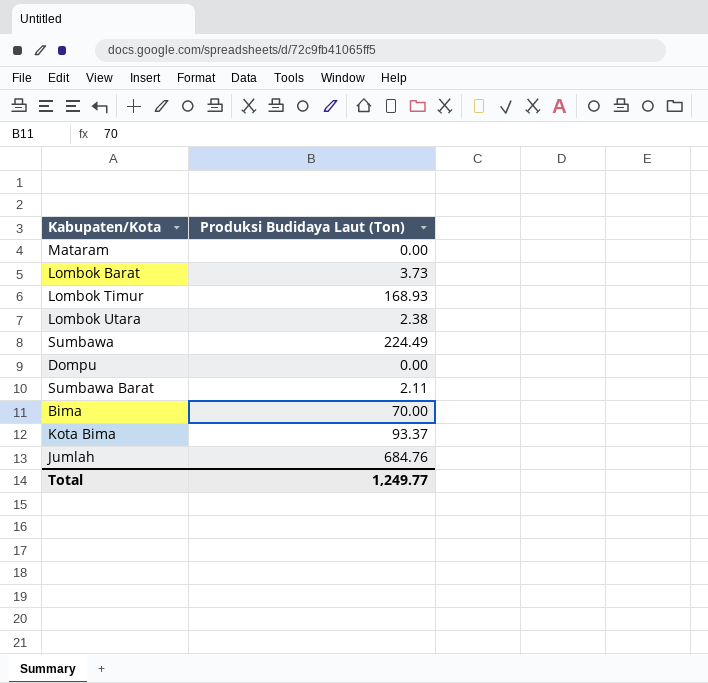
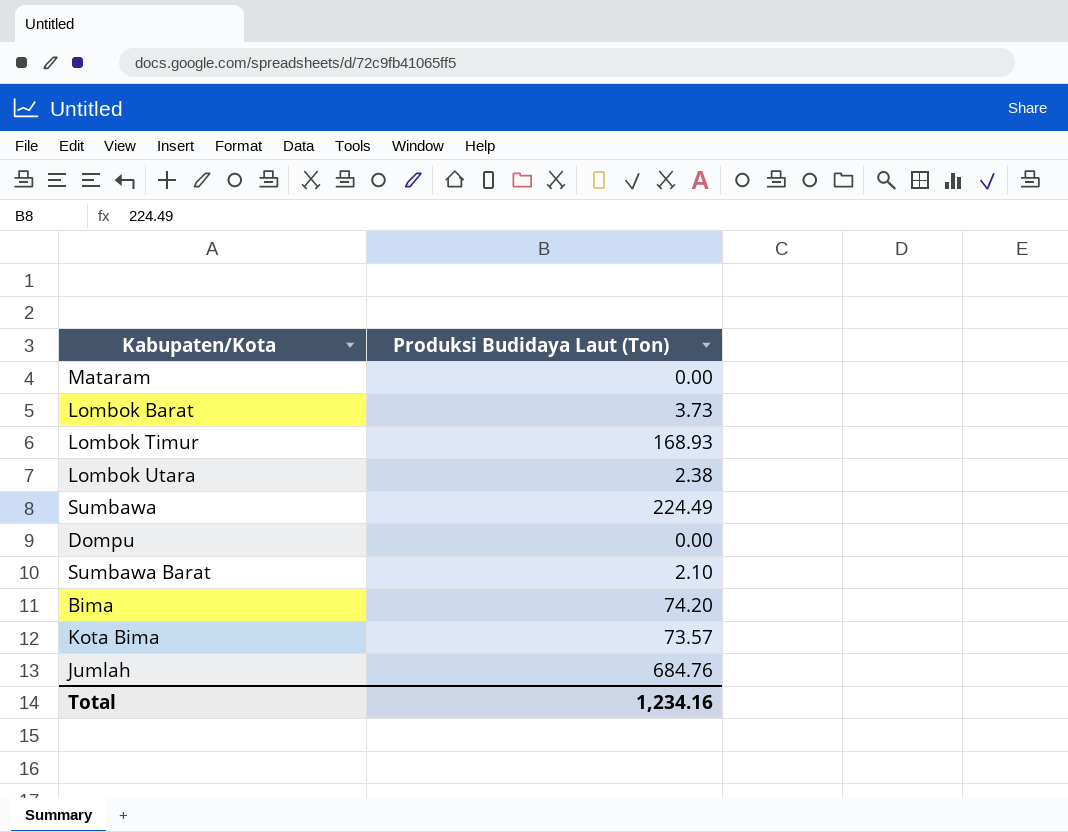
Sumbawa Barat | Produksi Budidaya Laut (Ton): 2.11 -> 2.10
Bima | Produksi Budidaya Laut (Ton): 70.00 -> 74.20
Kota Bima | Produksi Budidaya Laut (Ton): 93.37 -> 73.57
Total | Produksi Budidaya Laut (Ton): 1,249.77 -> 1,234.16

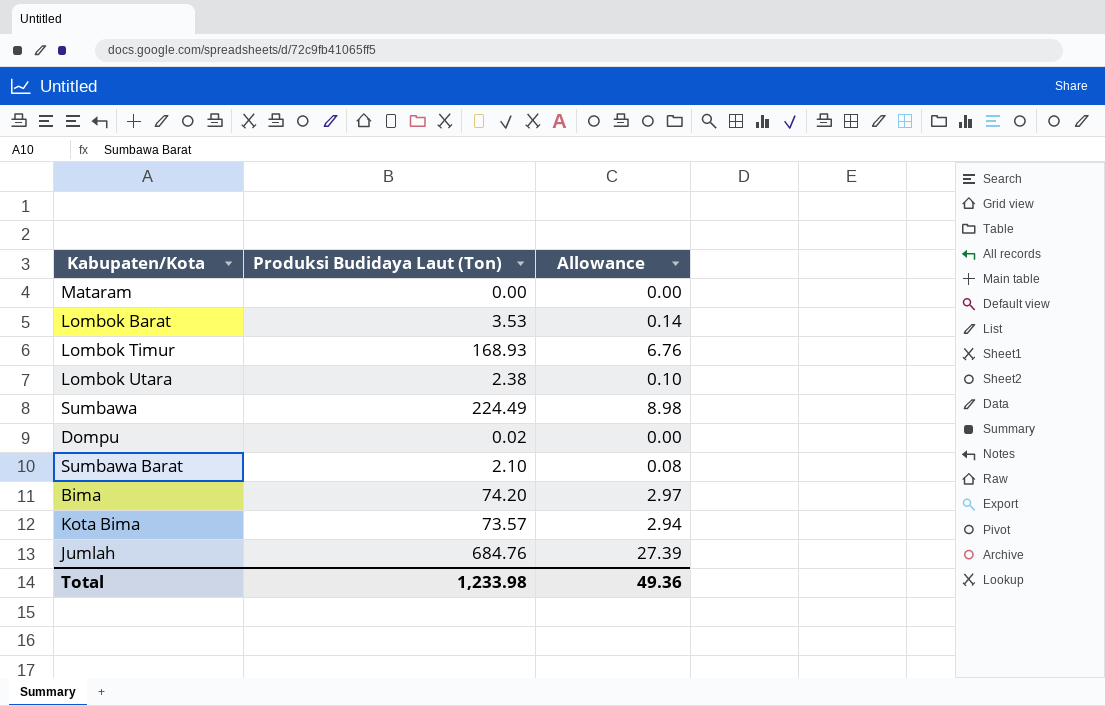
column Allowance | formula: none -> [Produksi Budidaya Laut (Ton)] * 0.04
Lombok Barat | Produksi Budidaya Laut (Ton): 3.73 -> 3.53
Dompu | Produksi Budidaya Laut (Ton): 0.00 -> 0.02
Total | Produksi Budidaya Laut (Ton): 1,234.16 -> 1,233.98

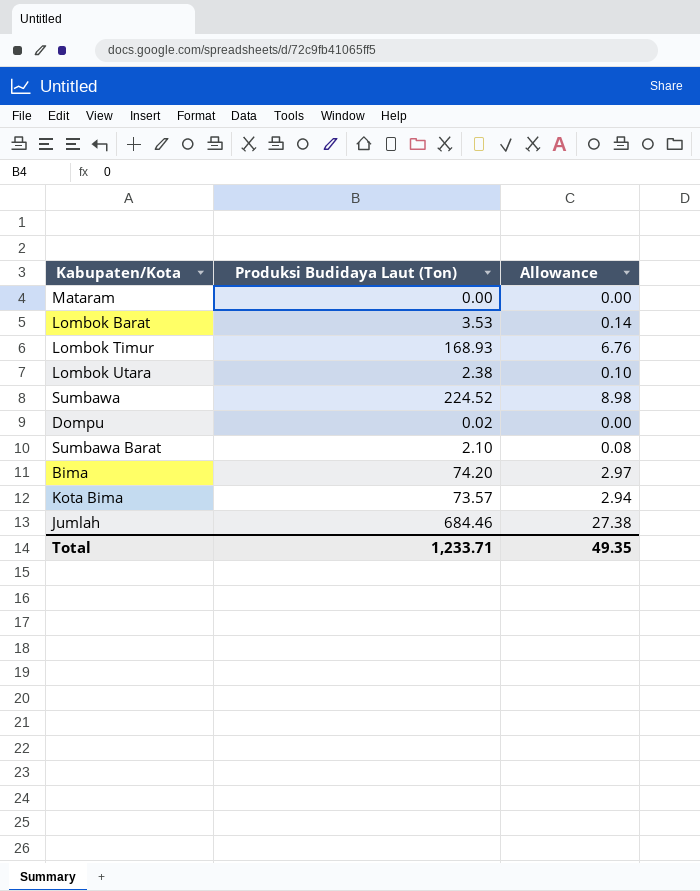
Sumbawa | Produksi Budidaya Laut (Ton): 224.49 -> 224.52
Jumlah | Produksi Budidaya Laut (Ton): 684.76 -> 684.46
Jumlah | Allowance: 27.39 -> 27.38
Total | Produksi Budidaya Laut (Ton): 1,233.98 -> 1,233.71
Total | Allowance: 49.36 -> 49.35

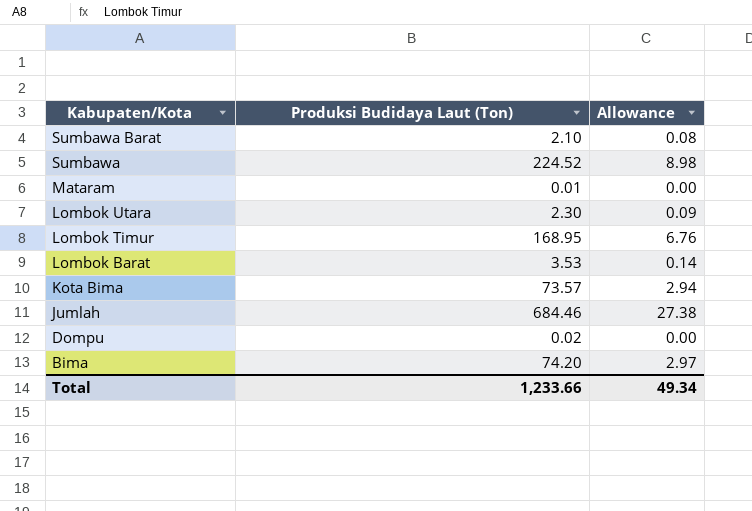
row order: none -> Kabupaten/Kota descending
Mataram | Produksi Budidaya Laut (Ton): 0.00 -> 0.01
Lombok Utara | Produksi Budidaya Laut (Ton): 2.38 -> 2.30
Lombok Utara | Allowance: 0.10 -> 0.09
Lombok Timur | Produksi Budidaya Laut (Ton): 168.93 -> 168.95
Total | Produksi Budidaya Laut (Ton): 1,233.71 -> 1,233.66
Total | Allowance: 49.35 -> 49.34

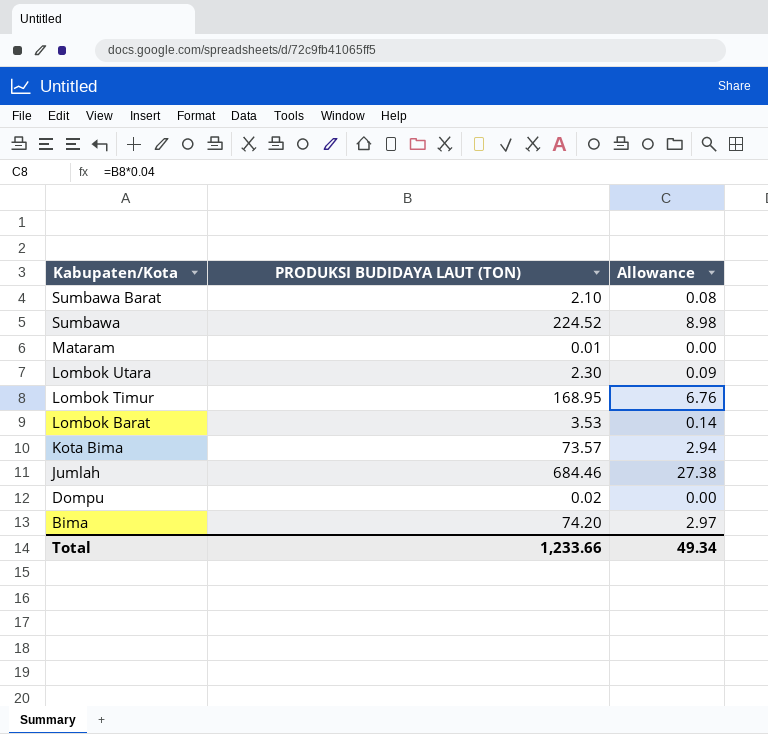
column name: Produksi Budidaya Laut (Ton) -> PRODUKSI BUDIDAYA LAUT (TON)

